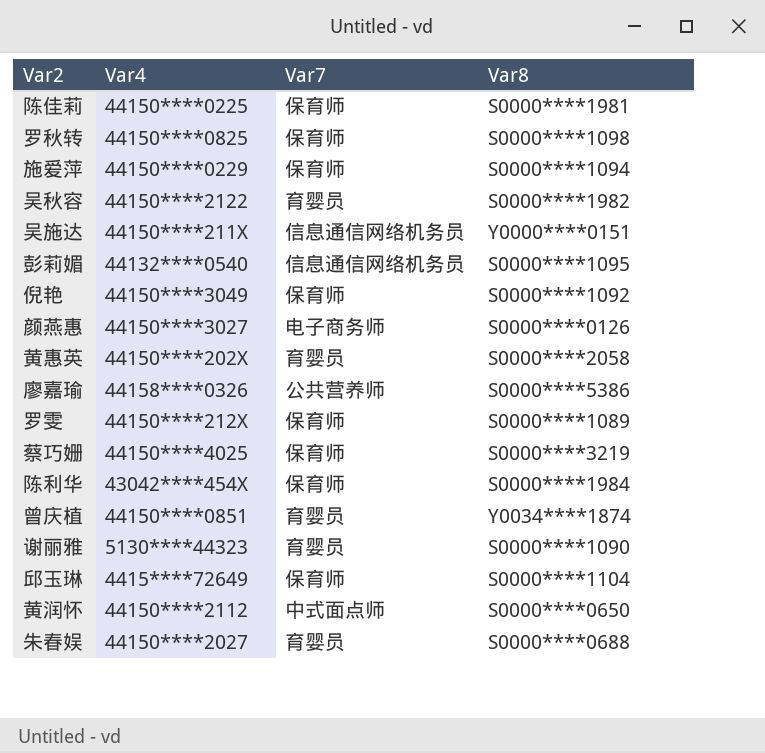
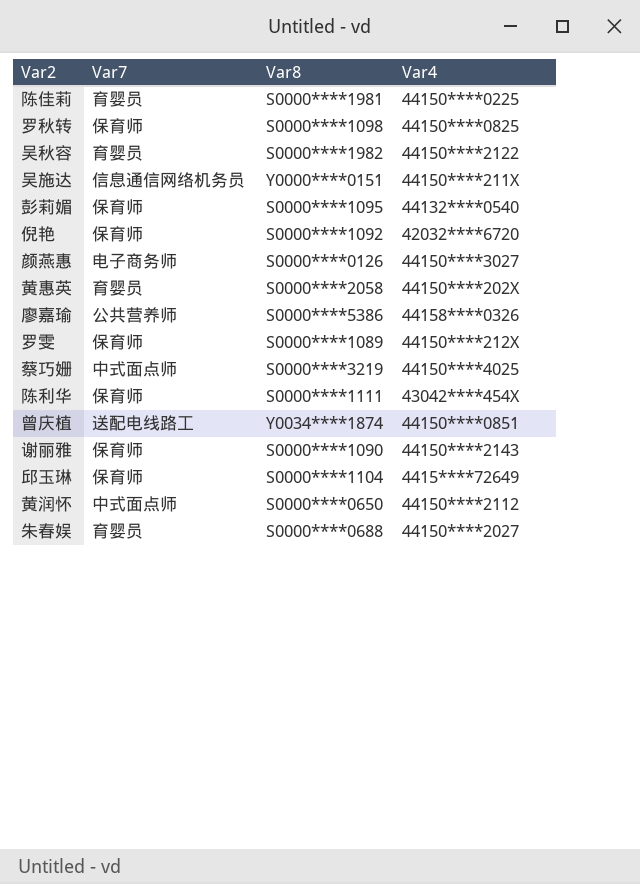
column Var4 | position: 2 -> 4
row 施爱萍: 44150****0229 | 保育师 | S0000****1094 -> none
陈佳莉 | Var7: 保育师 -> 育婴员
彭莉媚 | Var7: 信息通信网络机务员 -> 保育师
倪艳 | Var4: 44150****3049 -> 42032****6720
蔡巧姗 | Var7: 保育师 -> 中式面点师
陈利华 | Var8: S0000****1984 -> S0000****1111
曾庆植 | Var7: 育婴员 -> 送配电线路工
谢丽雅 | Var7: 育婴员 -> 保育师
谢丽雅 | Var4: 5130****44323 -> 44150****2143

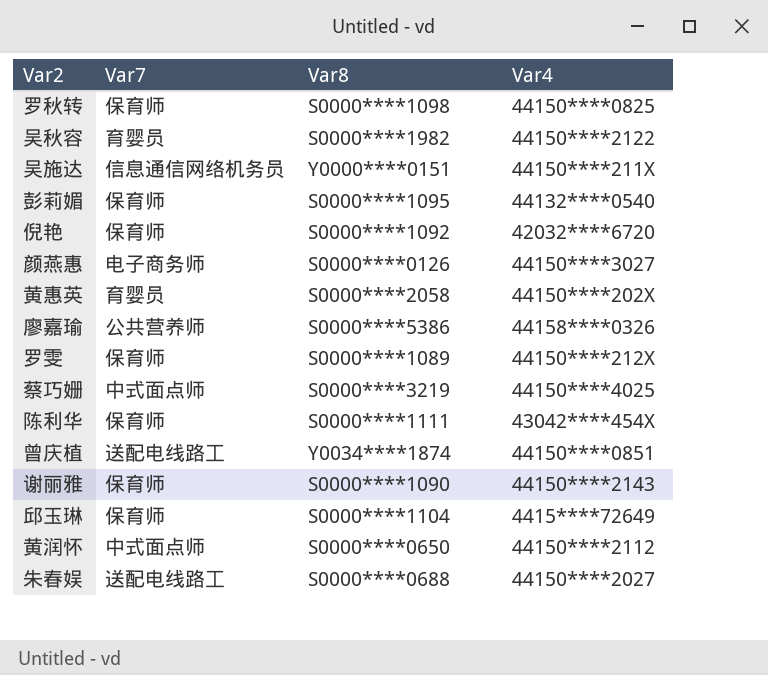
row 陈佳莉: 育婴员 | S0000****1981 | 44150****0225 -> none
朱春娱 | Var7: 育婴员 -> 送配电线路工

